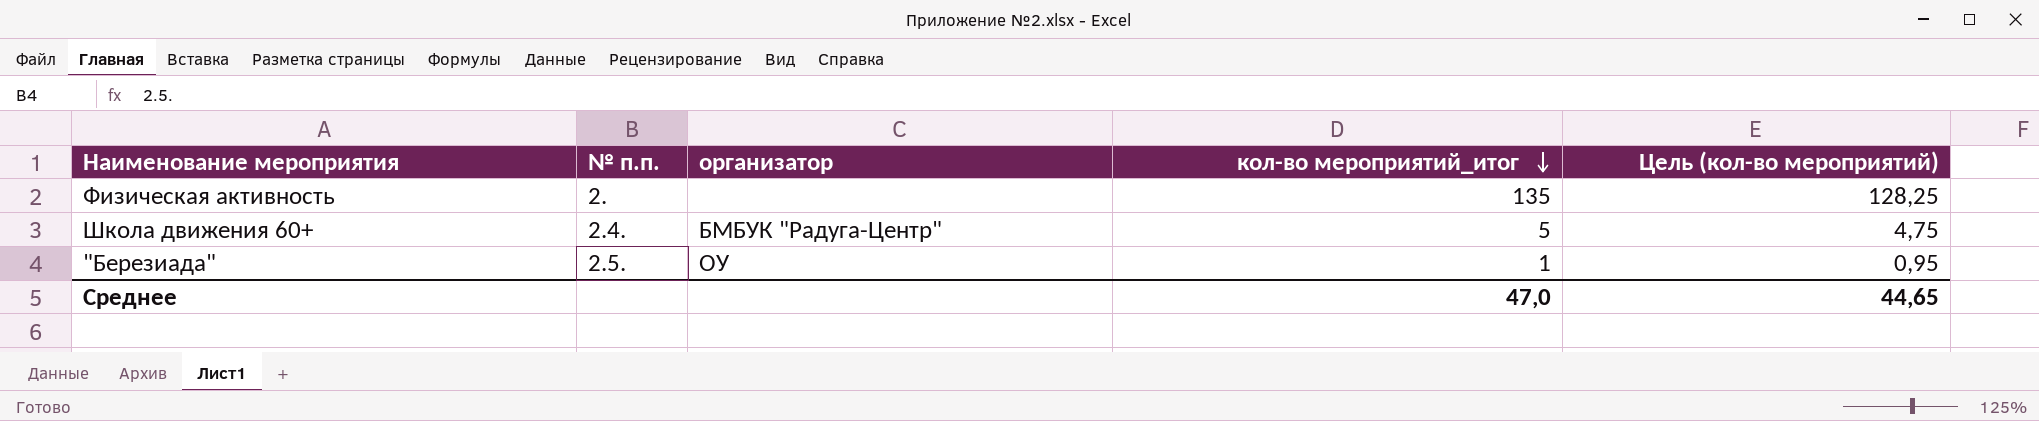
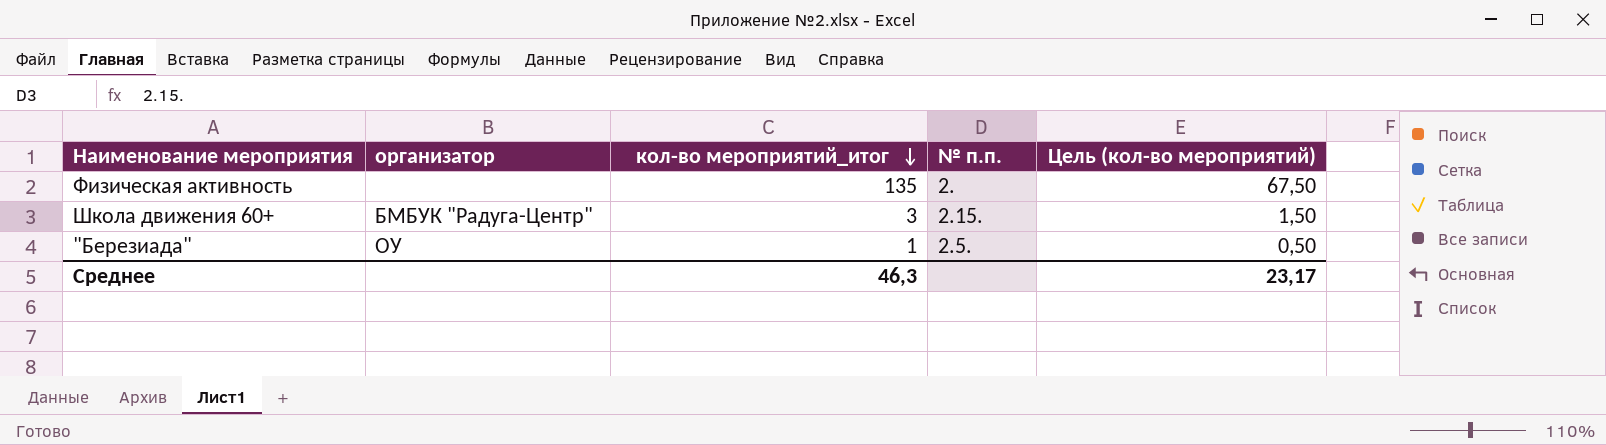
column № п.п. | position: 2 -> 4
column Цель (кол-во мероприятий) | formula: [кол-во мероприятий_итог] * 0,95 -> [кол-во мероприятий_итог] * 0,5
Школа движения 60+ | кол-во мероприятий_итог: 5 -> 3
Школа движения 60+ | № п.п.: 2.4. -> 2.15.
Среднее | кол-во мероприятий_итог: 47,0 -> 46,3
Среднее | Цель (кол-во мероприятий): 44,65 -> 23,17

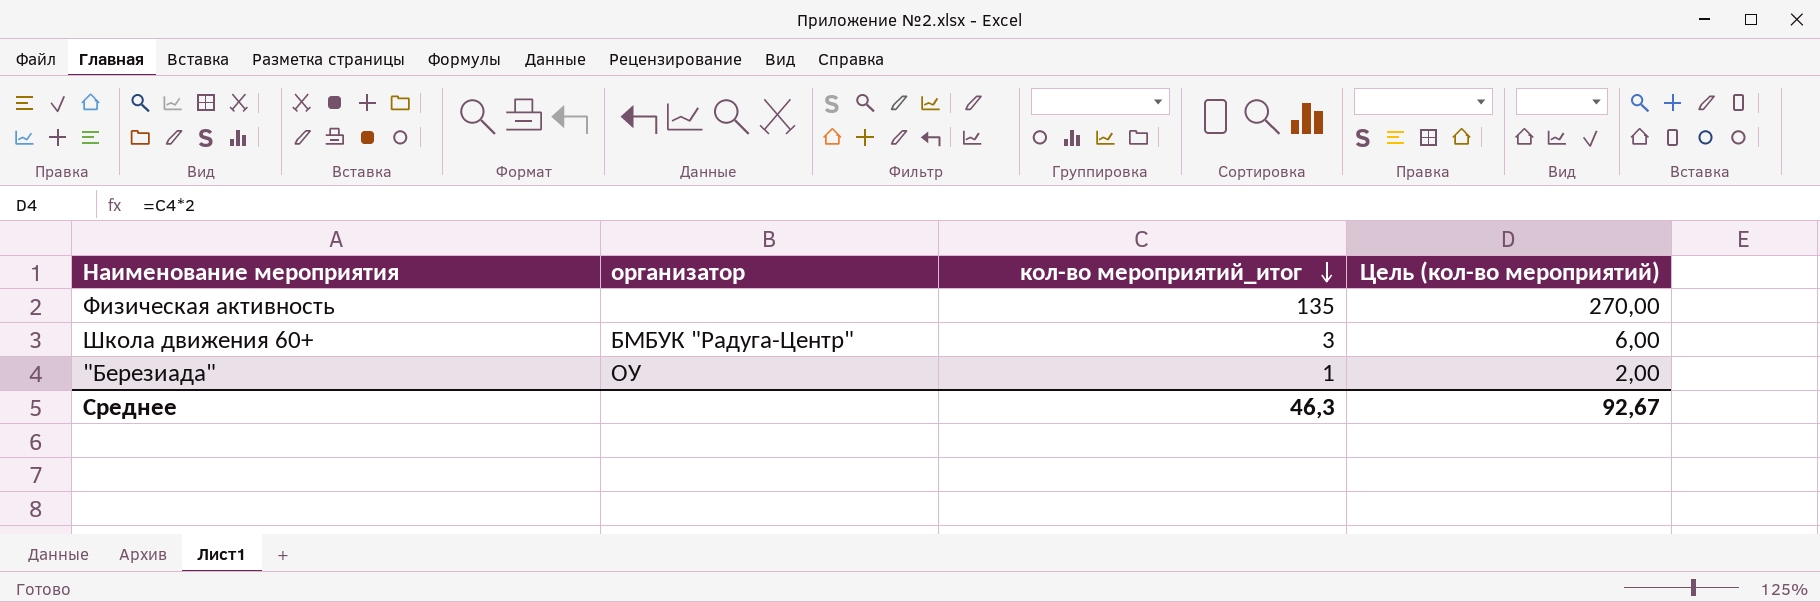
column № п.п. | position: 4 -> none
column Цель (кол-во мероприятий) | formula: [кол-во мероприятий_итог] * 0,5 -> [кол-во мероприятий_итог] * 2
Среднее | Цель (кол-во мероприятий): 23,17 -> 92,67

